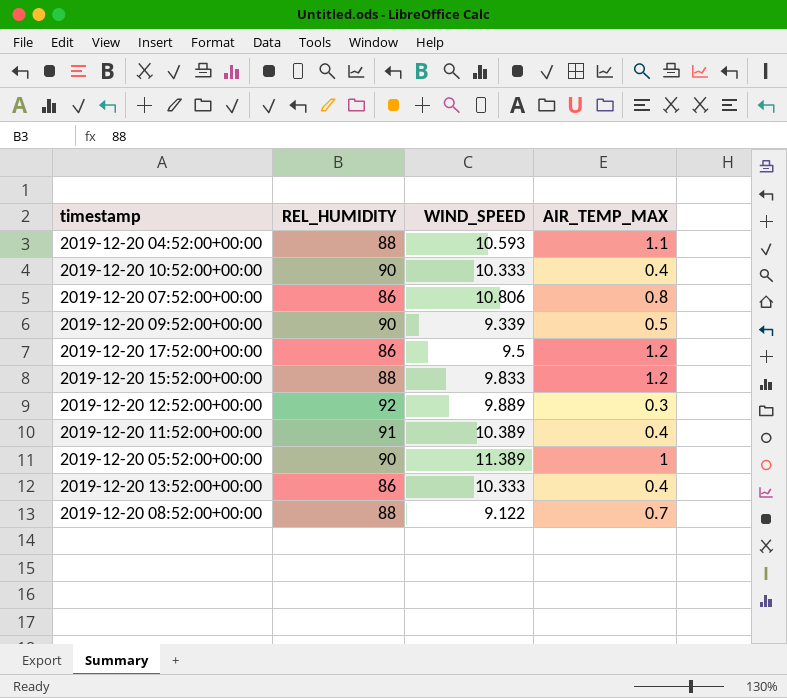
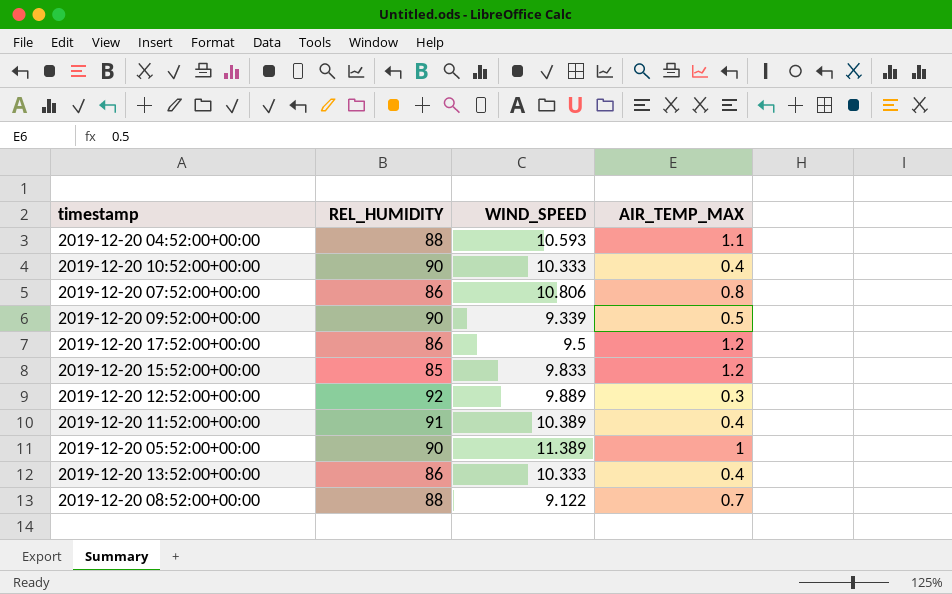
2019-12-20 15:52:00+00:00 | REL_HUMIDITY: 88 -> 85

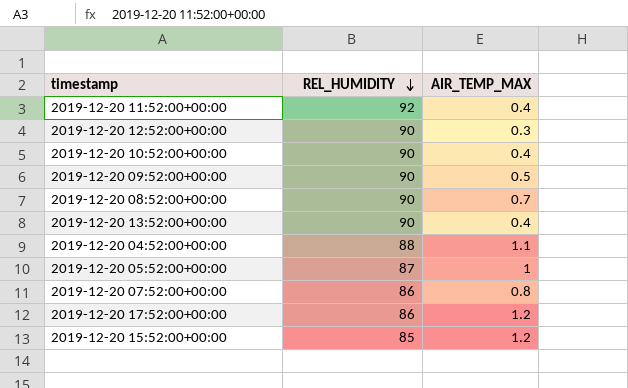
row order: none -> REL_HUMIDITY descending
column WIND_SPEED | position: 3 -> none
2019-12-20 11:52:00+00:00 | REL_HUMIDITY: 91 -> 92
2019-12-20 12:52:00+00:00 | REL_HUMIDITY: 92 -> 90
2019-12-20 08:52:00+00:00 | REL_HUMIDITY: 88 -> 90
2019-12-20 13:52:00+00:00 | REL_HUMIDITY: 86 -> 90
2019-12-20 05:52:00+00:00 | REL_HUMIDITY: 90 -> 87

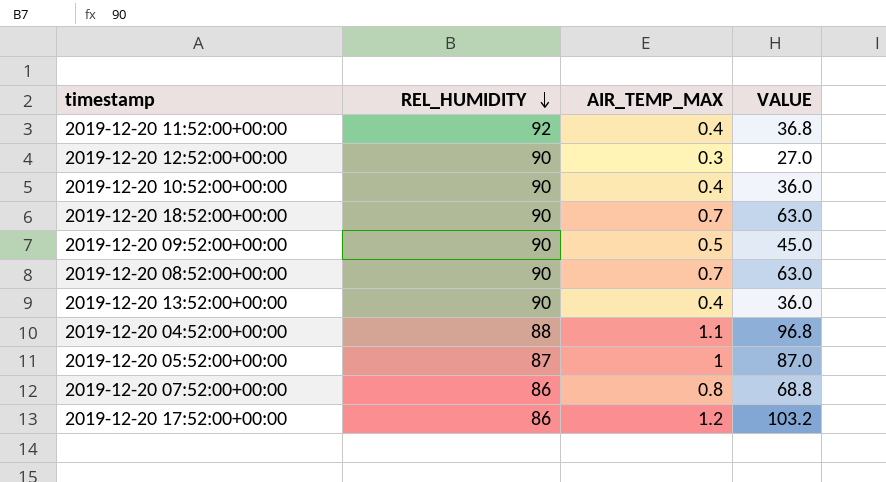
column VALUE | formula: none -> [REL_HUMIDITY] * [AIR_TEMP_MAX]
row 2019-12-20 15:52:00+00:00: 85 | 1.2 -> none
row 2019-12-20 18:52:00+00:00: none -> 90 | 0.7 | 63.0

